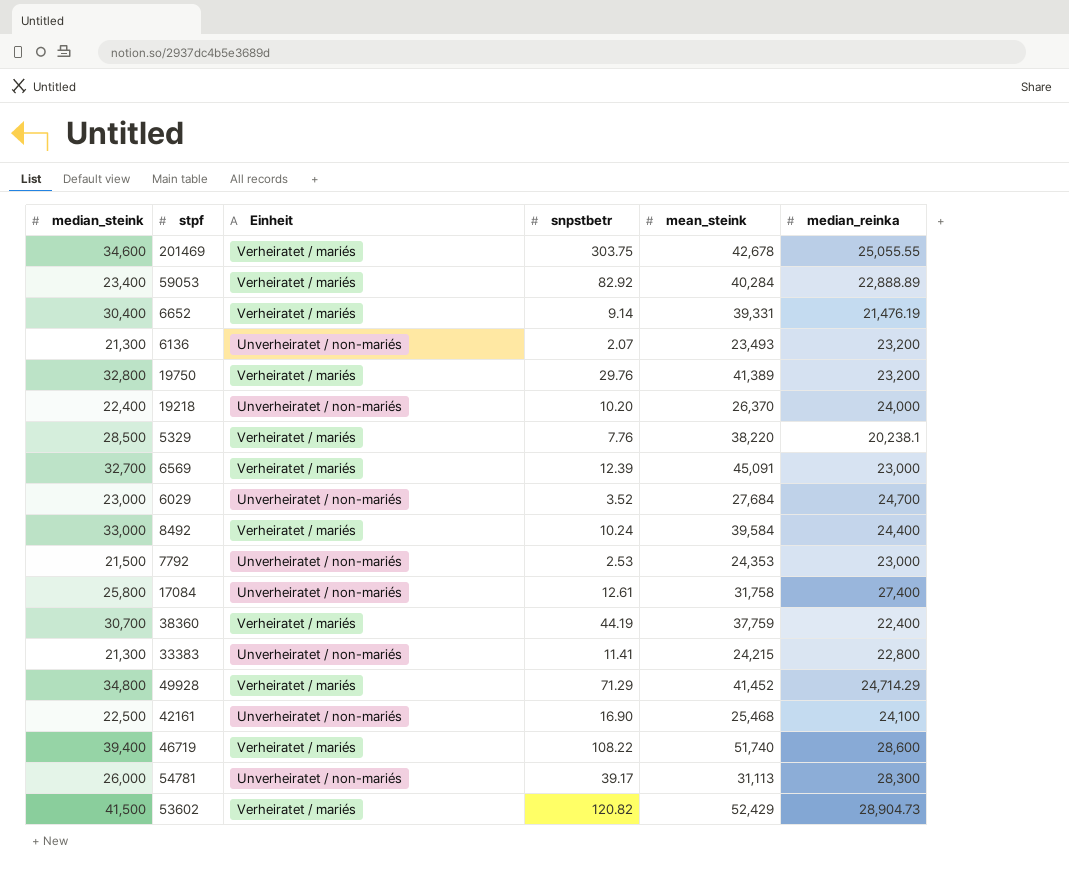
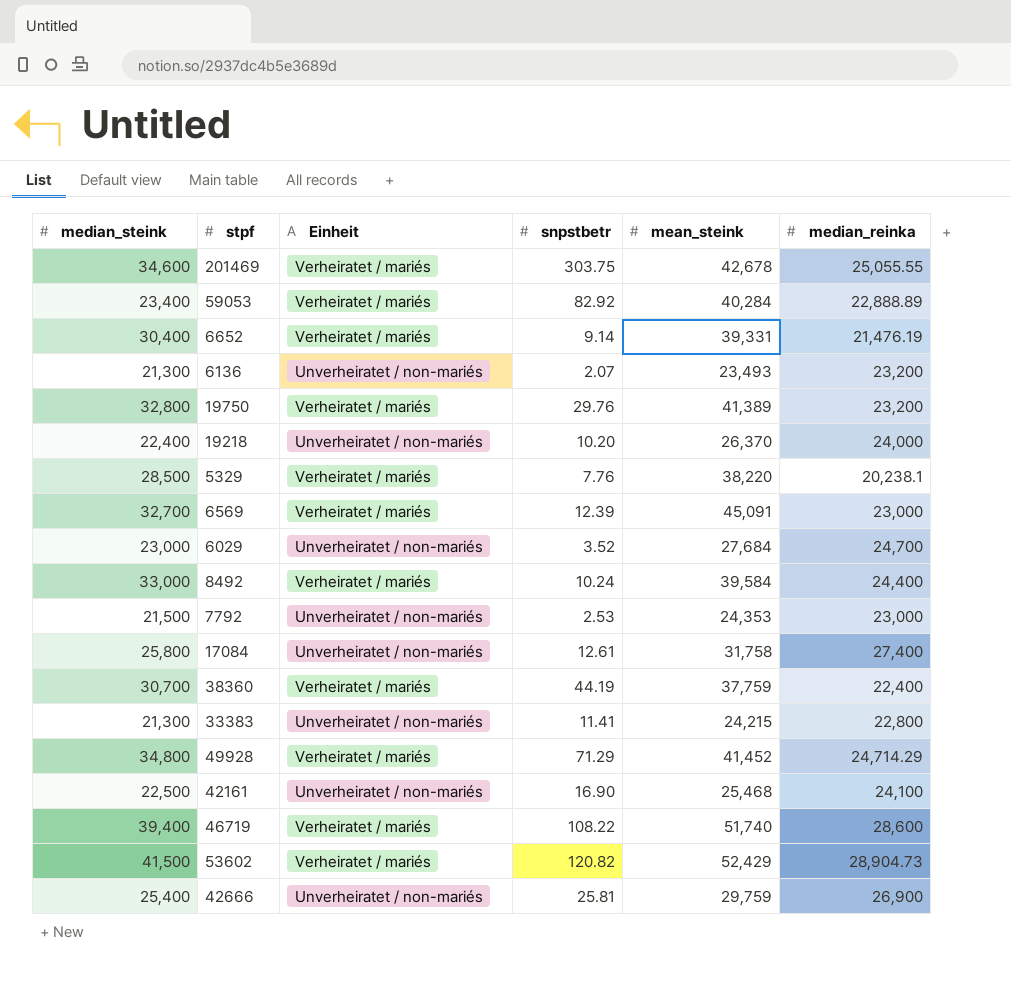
row 54781: 26,000 | Unverheiratet / non-mariés | 39.17 | 31,113 | 28,300 -> none
row 42666: none -> 25,400 | Unverheiratet / non-mariés | 25.81 | 29,759 | 26,900

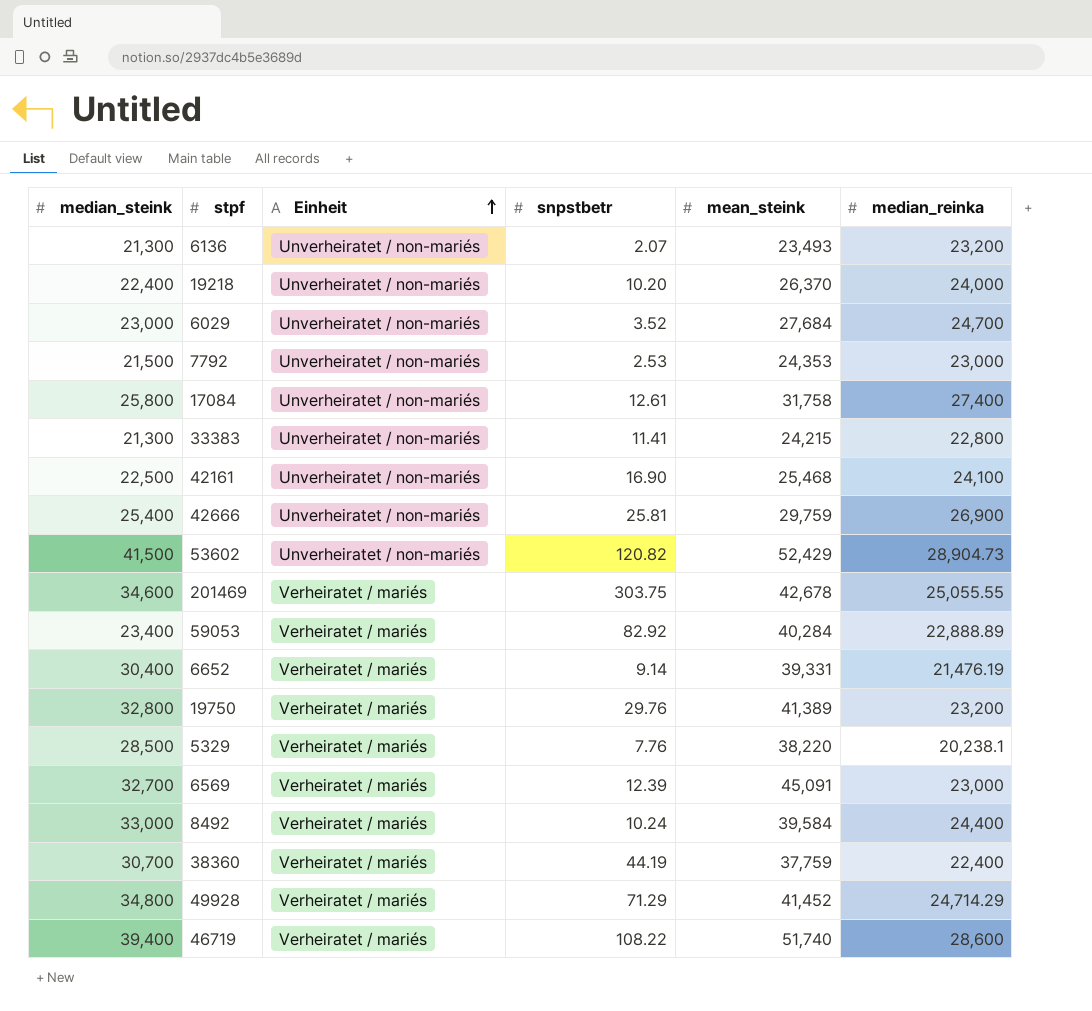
row order: none -> Einheit ascending
53602 | Einheit: Verheiratet / mariés -> Unverheiratet / non-mariés

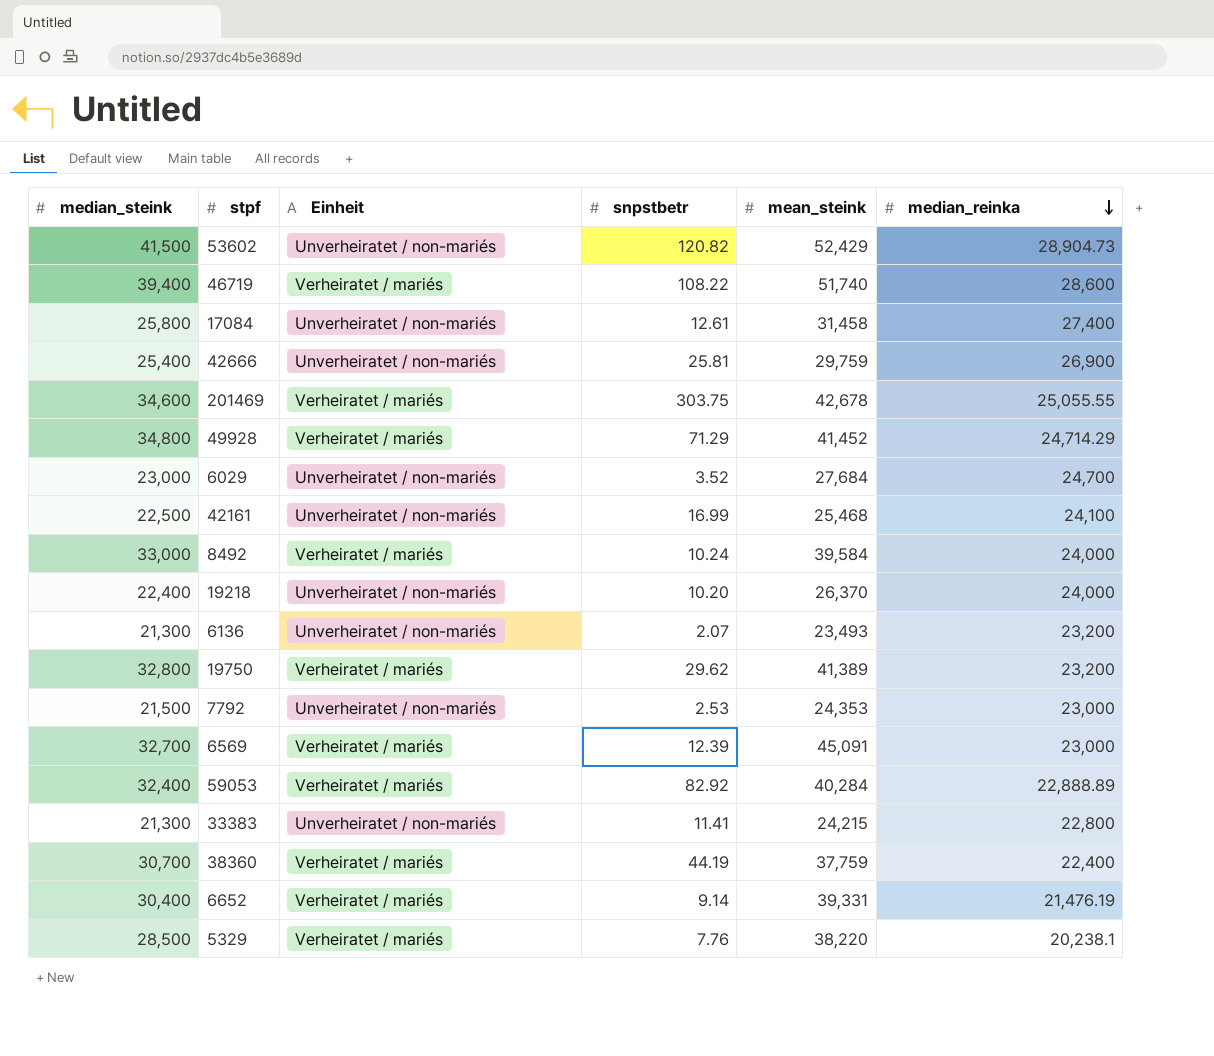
row order: Einheit ascending -> median_reinka descending
17084 | mean_steink: 31,758 -> 31,458
42161 | snpstbetr: 16.90 -> 16.99
8492 | median_reinka: 24,400 -> 24,000
19750 | snpstbetr: 29.76 -> 29.62
59053 | median_steink: 23,400 -> 32,400

